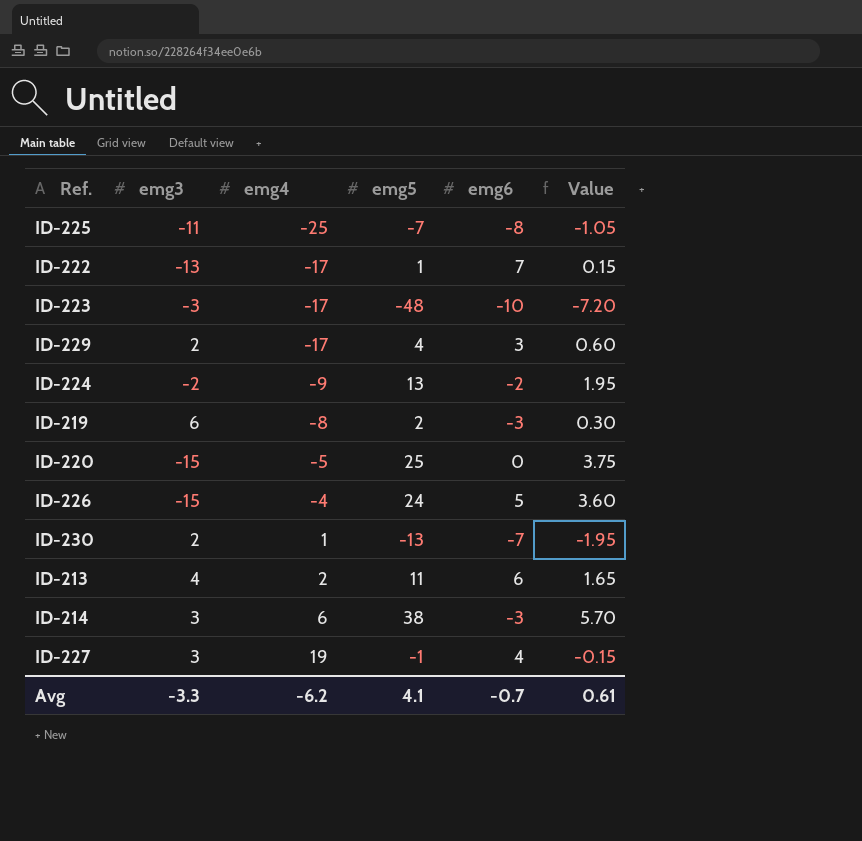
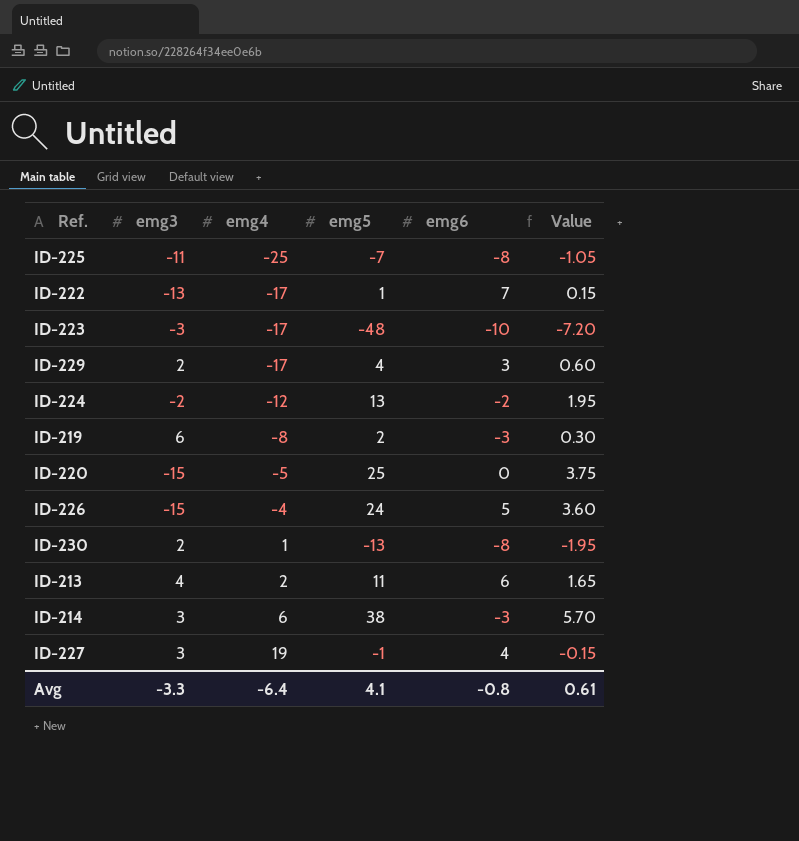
ID-224 | emg4: -9 -> -12
ID-230 | emg6: -7 -> -8
Avg | emg4: -6.2 -> -6.4
Avg | emg6: -0.7 -> -0.8

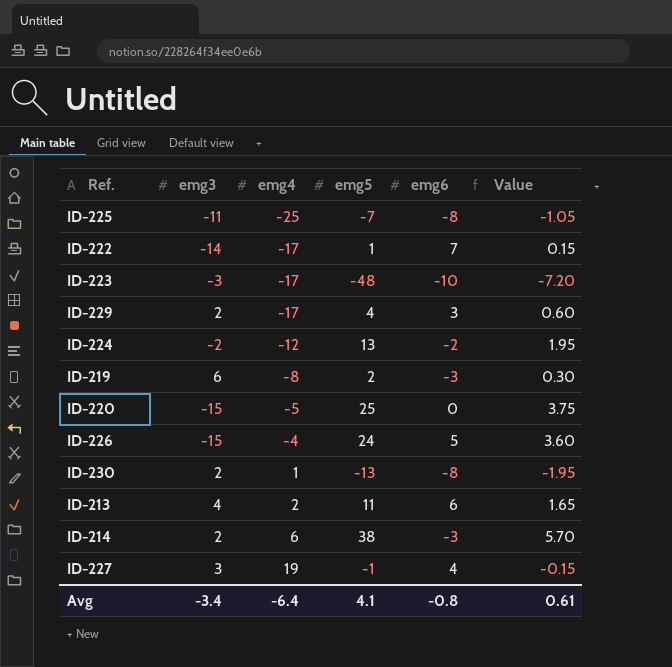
ID-222 | emg3: -13 -> -14
ID-214 | emg3: 3 -> 2
Avg | emg3: -3.3 -> -3.4

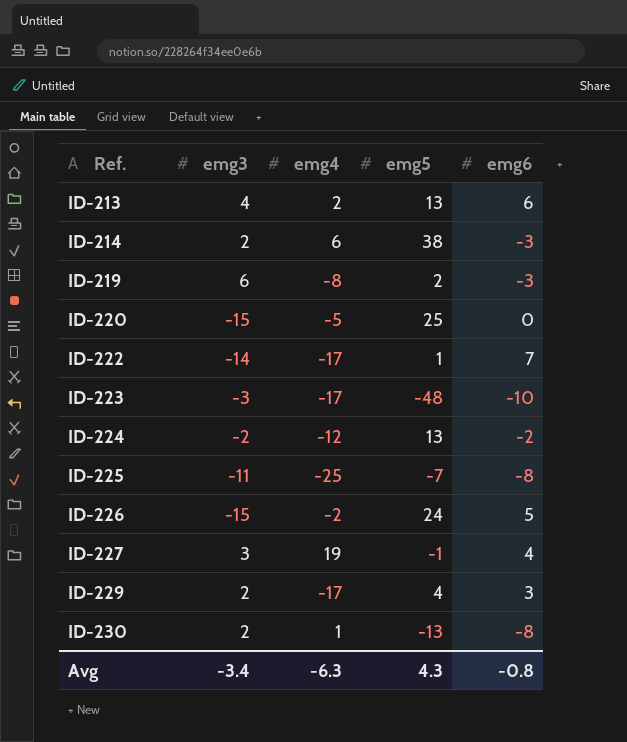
row order: emg4 ascending -> Ref. ascending
column Value | formula: [emg5] * 0.15 -> none
ID-213 | emg5: 11 -> 13
ID-226 | emg4: -4 -> -2
Avg | emg4: -6.4 -> -6.3
Avg | emg5: 4.1 -> 4.3

